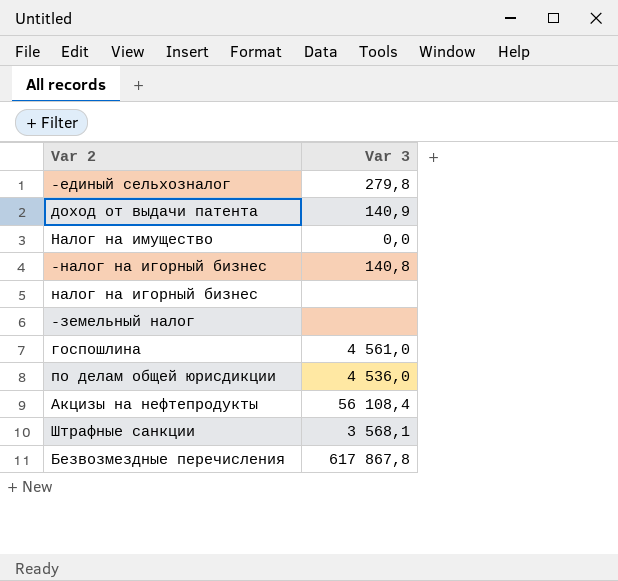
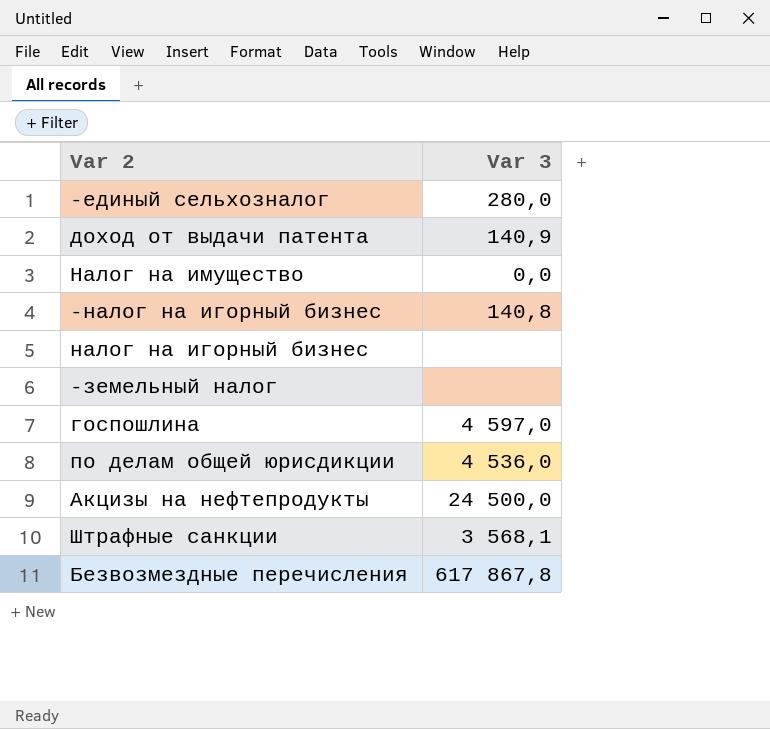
-единый сельхозналог | Var 3: 279,8 -> 280,0
госпошлина | Var 3: 4 561,0 -> 4 597,0
Акцизы на нефтепродукты | Var 3: 56 108,4 -> 24 500,0

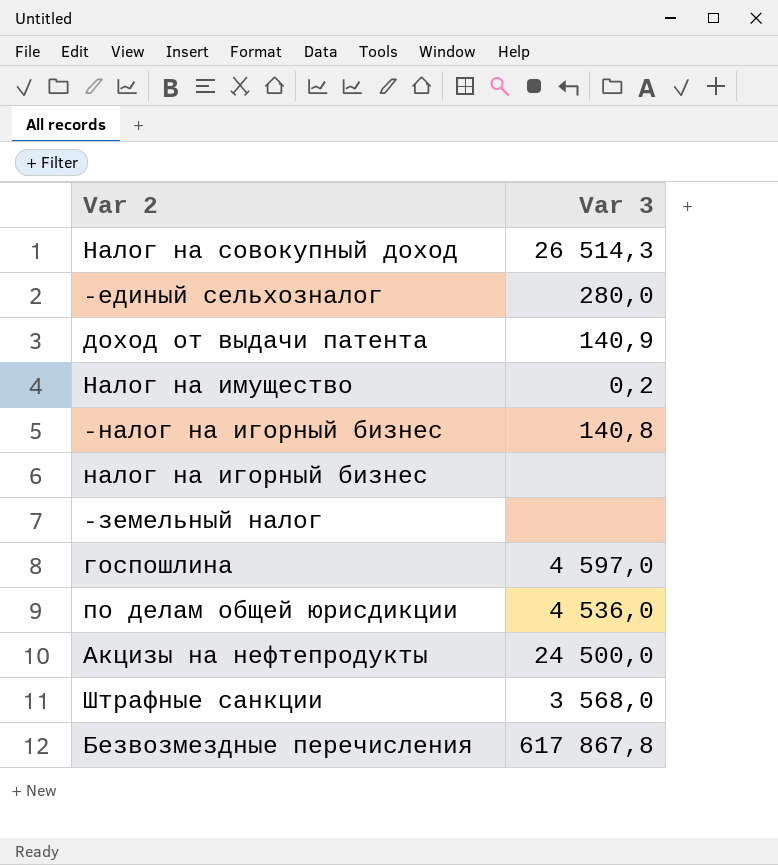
row Налог на совокупный доход: none -> 26 514,3
Налог на имущество | Var 3: 0,0 -> 0,2
Штрафные санкции | Var 3: 3 568,1 -> 3 568,0

